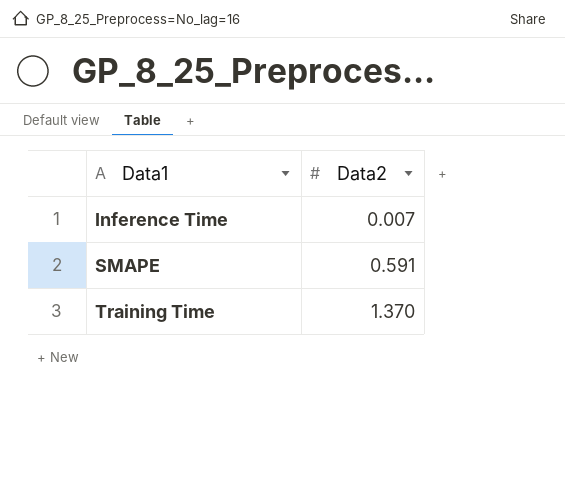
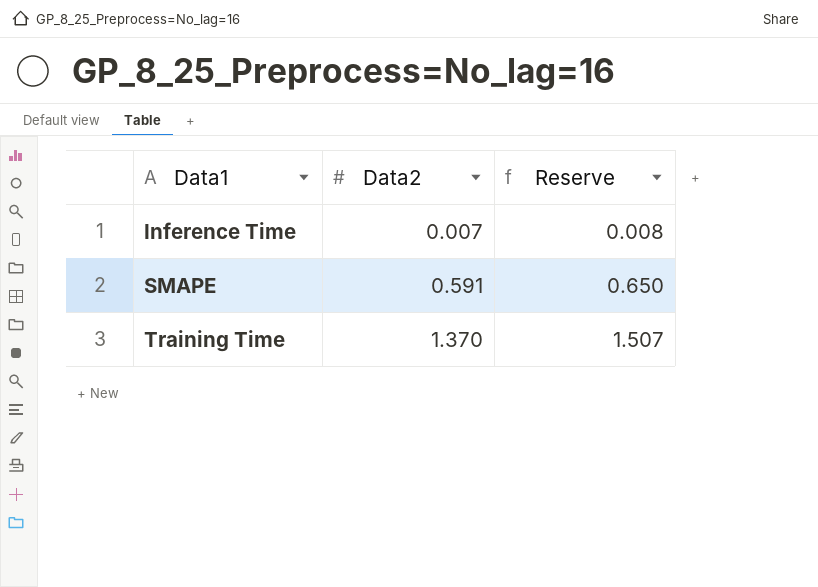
column Reserve | formula: none -> [Data2] * 1.1

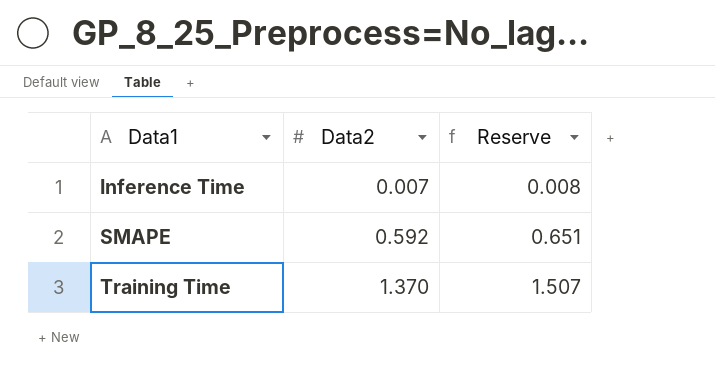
SMAPE | Data2: 0.591 -> 0.592
SMAPE | Reserve: 0.650 -> 0.651

